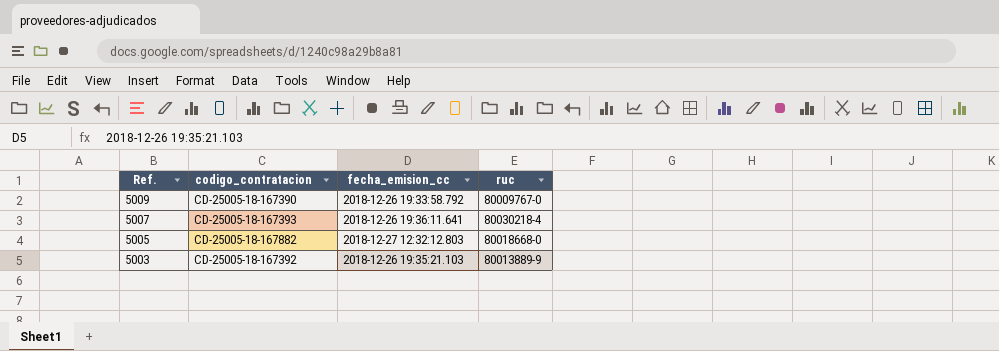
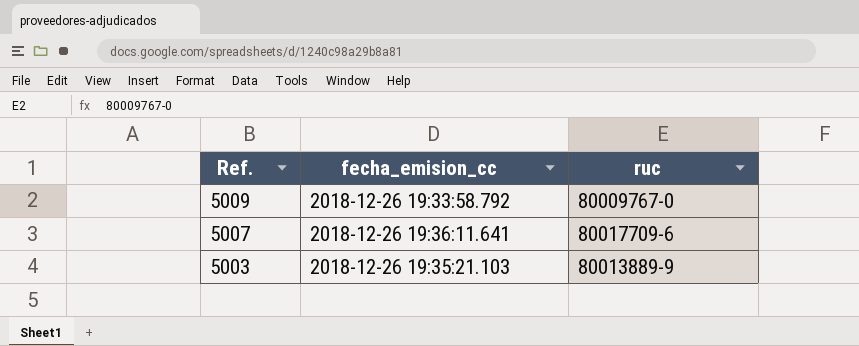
column codigo_contratacion | position: 2 -> none
row 5005: CD-25005-18-167882 | 2018-12-27 12:32:12.803 | 80018668-0 -> none
5007 | ruc: 80030218-4 -> 80017709-6

